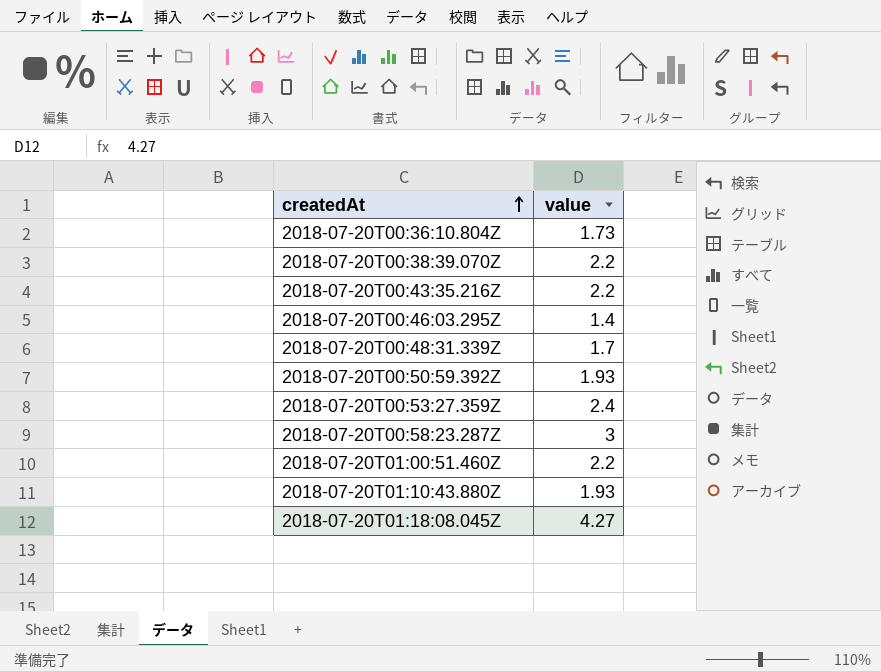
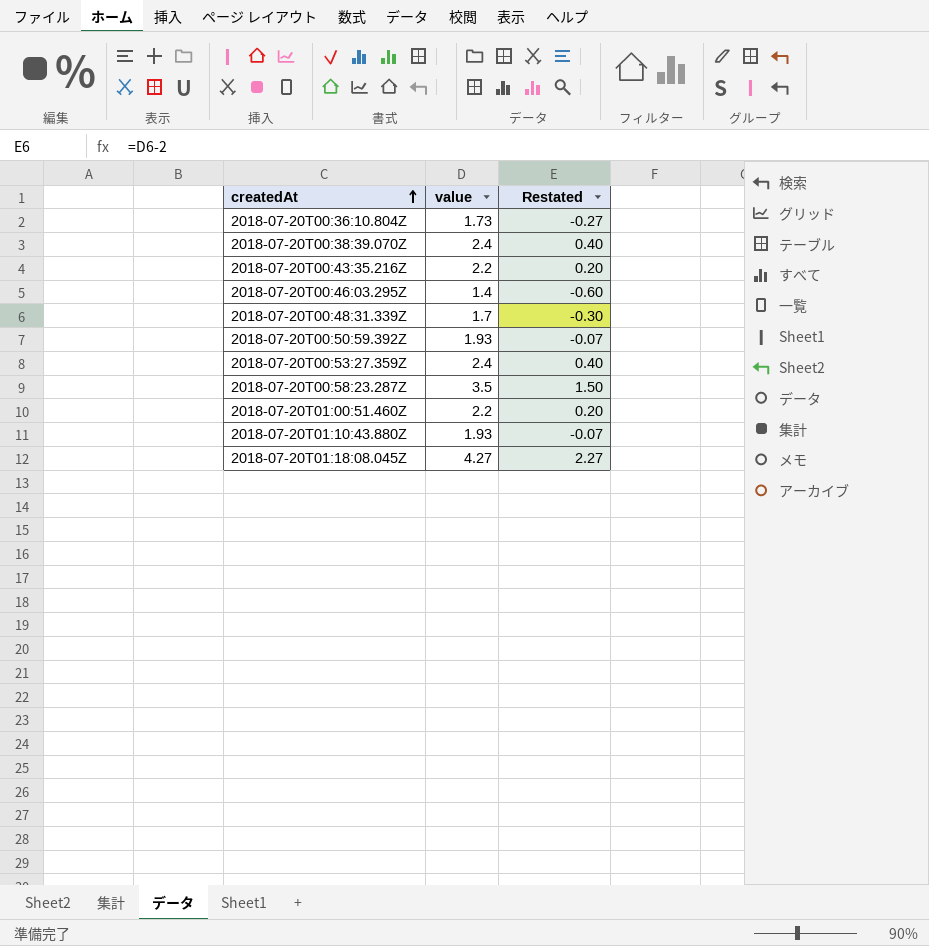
column Restated | formula: none -> [value] - 2
2018-07-20T00:38:39.070Z | value: 2.2 -> 2.4
2018-07-20T00:58:23.287Z | value: 3 -> 3.5

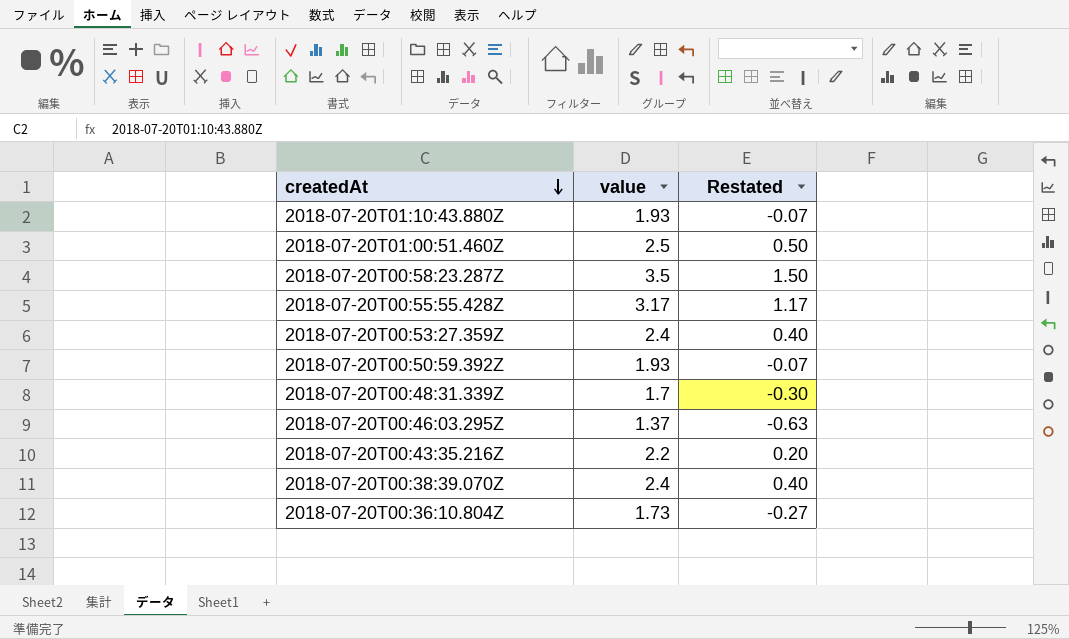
row order: createdAt ascending -> createdAt descending
row 2018-07-20T01:18:08.045Z: 4.27 | 2.27 -> none
2018-07-20T01:00:51.460Z | value: 2.2 -> 2.5
2018-07-20T01:00:51.460Z | Restated: 0.20 -> 0.50
row 2018-07-20T00:55:55.428Z: none -> 3.17 | 1.17
2018-07-20T00:46:03.295Z | value: 1.4 -> 1.37
2018-07-20T00:46:03.295Z | Restated: -0.60 -> -0.63

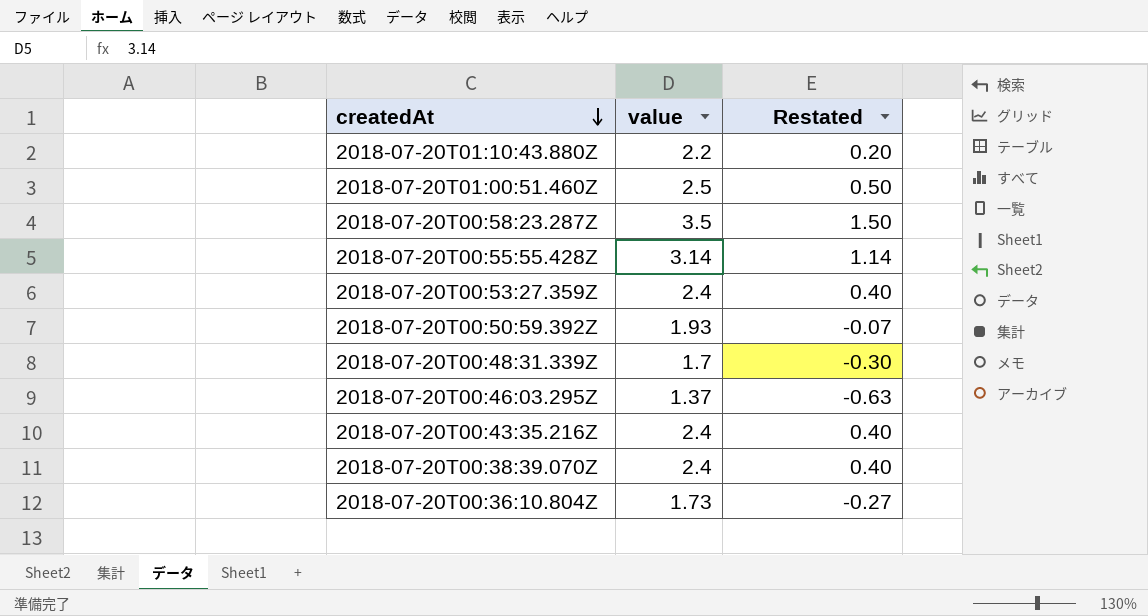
2018-07-20T01:10:43.880Z | value: 1.93 -> 2.2
2018-07-20T01:10:43.880Z | Restated: -0.07 -> 0.20
2018-07-20T00:55:55.428Z | value: 3.17 -> 3.14
2018-07-20T00:55:55.428Z | Restated: 1.17 -> 1.14
2018-07-20T00:43:35.216Z | value: 2.2 -> 2.4
2018-07-20T00:43:35.216Z | Restated: 0.20 -> 0.40

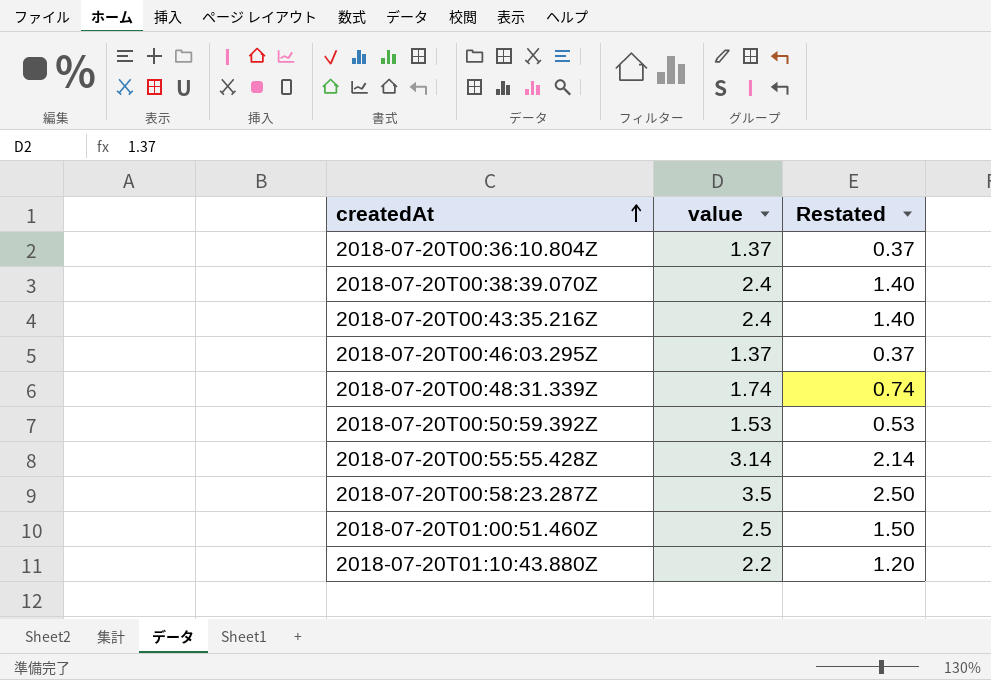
row order: createdAt descending -> createdAt ascending
column Restated | formula: [value] - 2 -> [value] - 1
row 2018-07-20T00:53:27.359Z: 2.4 | 0.40 -> none
2018-07-20T00:36:10.804Z | value: 1.73 -> 1.37
2018-07-20T00:48:31.339Z | value: 1.7 -> 1.74
2018-07-20T00:50:59.392Z | value: 1.93 -> 1.53

